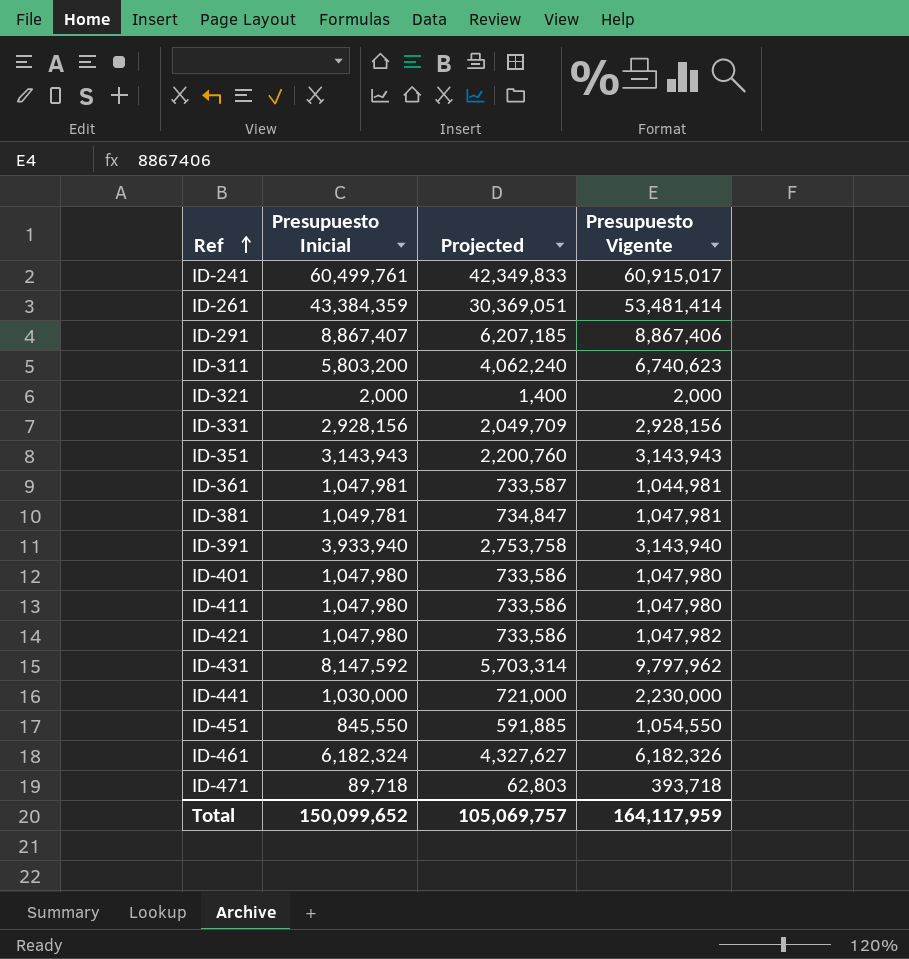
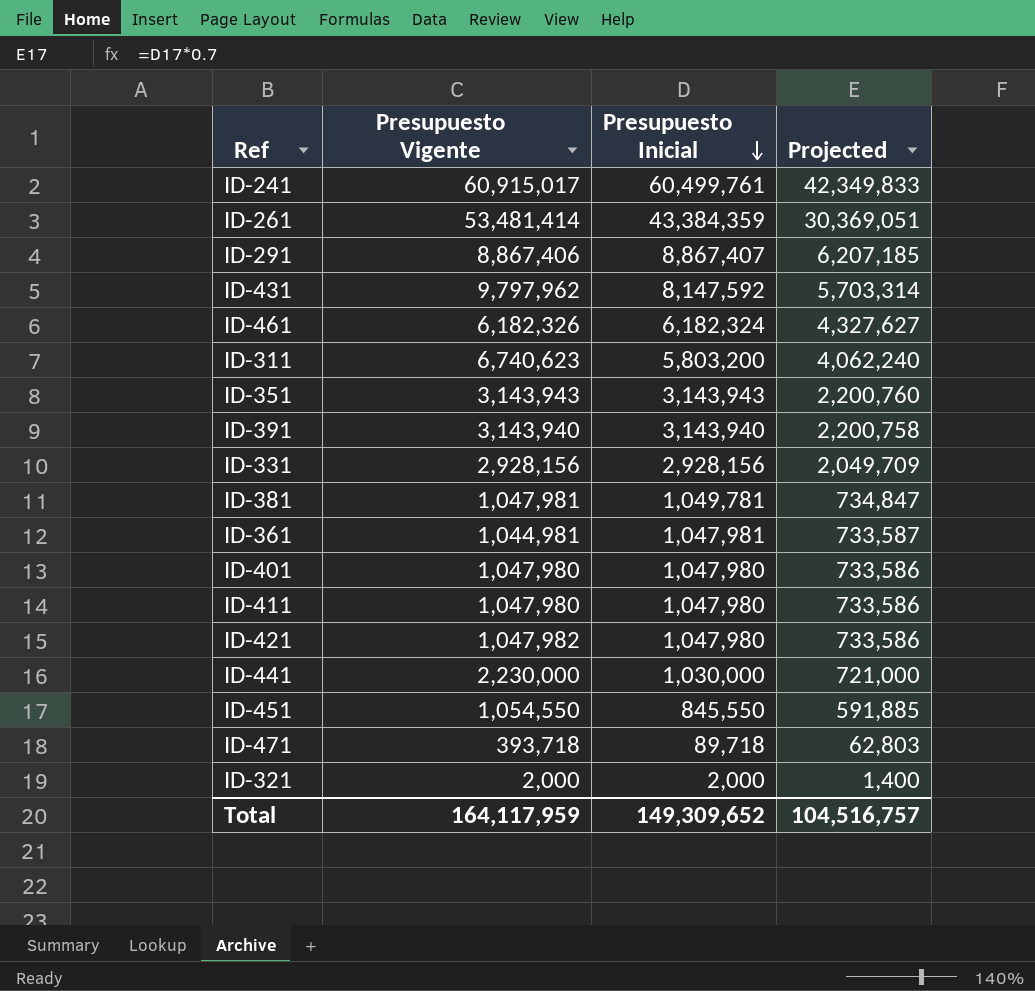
row order: Ref ascending -> Presupuesto Inicial descending
column Presupuesto Vigente | position: 4 -> 2
ID-391 | Presupuesto Inicial: 3,933,940 -> 3,143,940
ID-391 | Projected: 2,753,758 -> 2,200,758
Total | Presupuesto Inicial: 150,099,652 -> 149,309,652
Total | Projected: 105,069,757 -> 104,516,757

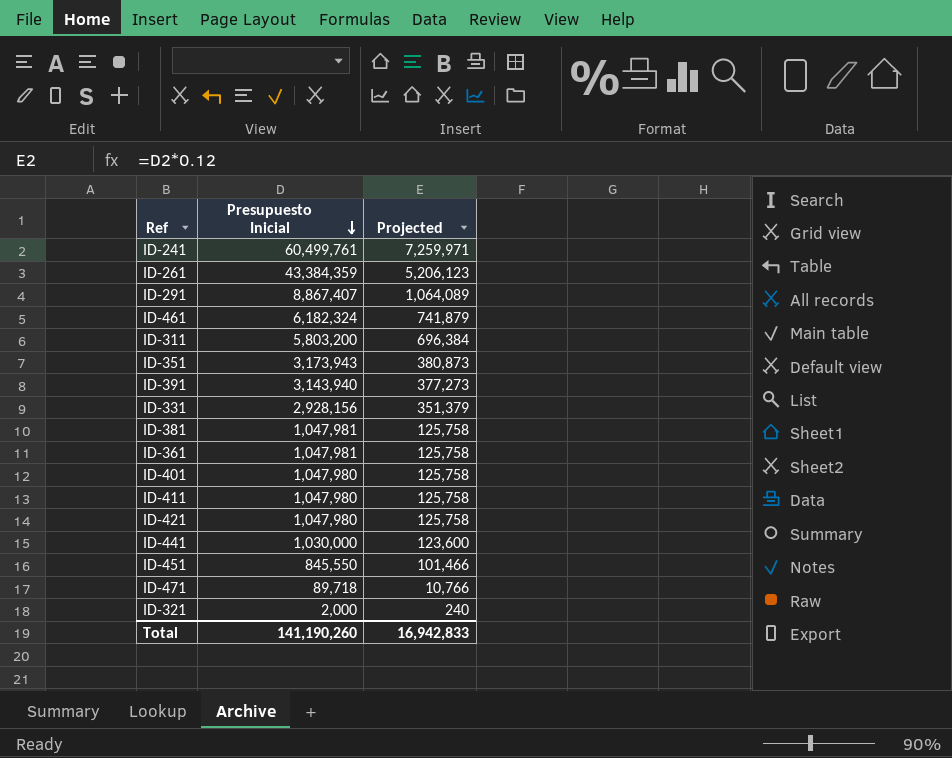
column Presupuesto Vigente | position: 2 -> none
column Projected | formula: [Presupuesto Inicial] * 0.7 -> [Presupuesto Inicial] * 0.12
row ID-431: 9,797,962 | 8,147,592 | 5,703,314 -> none
ID-351 | Presupuesto Inicial: 3,143,943 -> 3,173,943
ID-381 | Presupuesto Inicial: 1,049,781 -> 1,047,981
Total | Presupuesto Inicial: 149,309,652 -> 141,190,260
Total | Projected: 104,516,757 -> 16,942,833

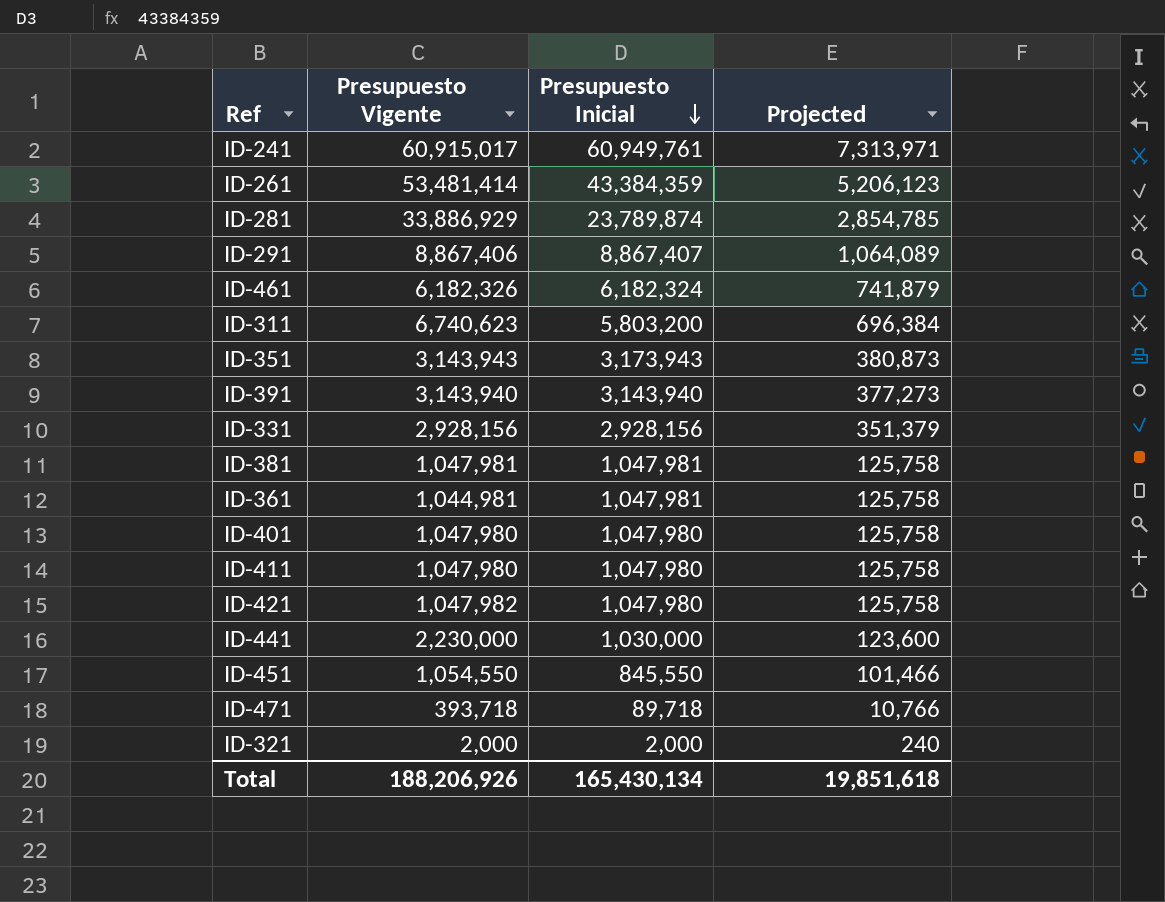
column Presupuesto Vigente | position: none -> 2
ID-241 | Presupuesto Inicial: 60,499,761 -> 60,949,761
ID-241 | Projected: 7,259,971 -> 7,313,971
row ID-281: none -> 33,886,929 | 23,789,874 | 2,854,785
Total | Presupuesto Inicial: 141,190,260 -> 165,430,134
Total | Projected: 16,942,833 -> 19,851,618

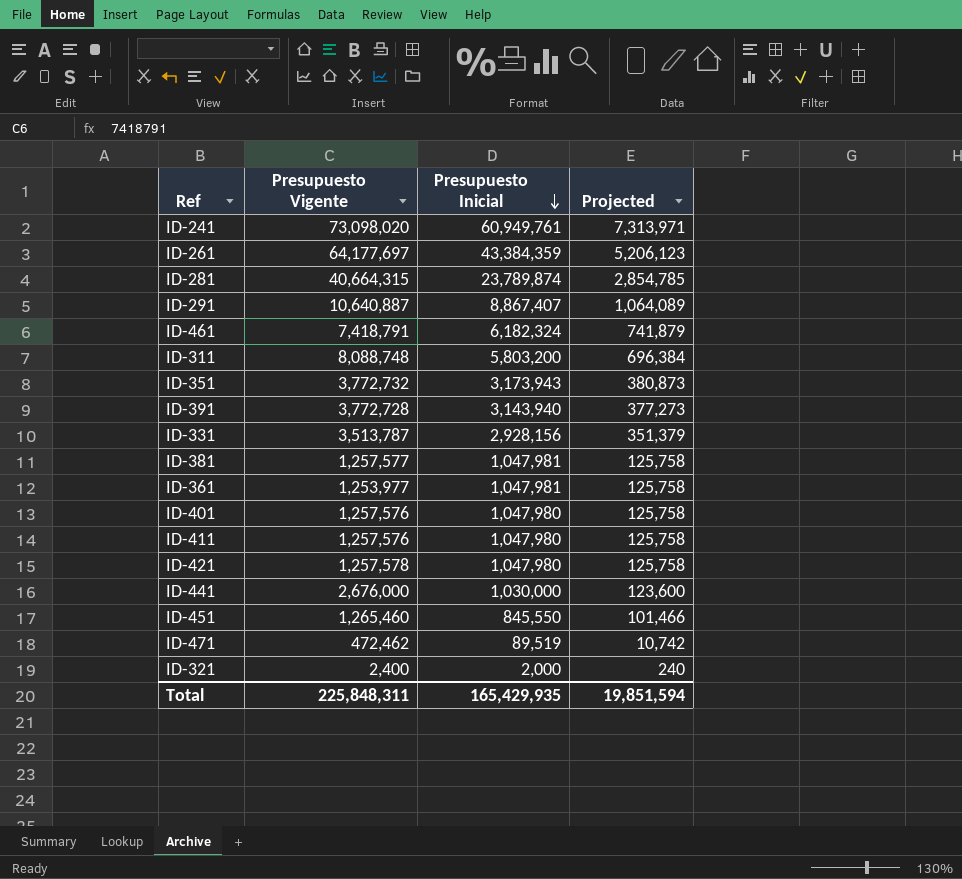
ID-241 | Presupuesto Vigente: 60,915,017 -> 73,098,020
ID-261 | Presupuesto Vigente: 53,481,414 -> 64,177,697
ID-281 | Presupuesto Vigente: 33,886,929 -> 40,664,315
ID-291 | Presupuesto Vigente: 8,867,406 -> 10,640,887
ID-461 | Presupuesto Vigente: 6,182,326 -> 7,418,791
ID-311 | Presupuesto Vigente: 6,740,623 -> 8,088,748
ID-351 | Presupuesto Vigente: 3,143,943 -> 3,772,732
ID-391 | Presupuesto Vigente: 3,143,940 -> 3,772,728
ID-331 | Presupuesto Vigente: 2,928,156 -> 3,513,787
ID-381 | Presupuesto Vigente: 1,047,981 -> 1,257,577
ID-361 | Presupuesto Vigente: 1,044,981 -> 1,253,977
ID-401 | Presupuesto Vigente: 1,047,980 -> 1,257,576
ID-411 | Presupuesto Vigente: 1,047,980 -> 1,257,576
ID-421 | Presupuesto Vigente: 1,047,982 -> 1,257,578
ID-441 | Presupuesto Vigente: 2,230,000 -> 2,676,000
ID-451 | Presupuesto Vigente: 1,054,550 -> 1,265,460
ID-471 | Presupuesto Vigente: 393,718 -> 472,462
ID-471 | Presupuesto Inicial: 89,718 -> 89,519
ID-471 | Projected: 10,766 -> 10,742
ID-321 | Presupuesto Vigente: 2,000 -> 2,400
Total | Presupuesto Vigente: 188,206,926 -> 225,848,311
Total | Presupuesto Inicial: 165,430,134 -> 165,429,935
Total | Projected: 19,851,618 -> 19,851,594

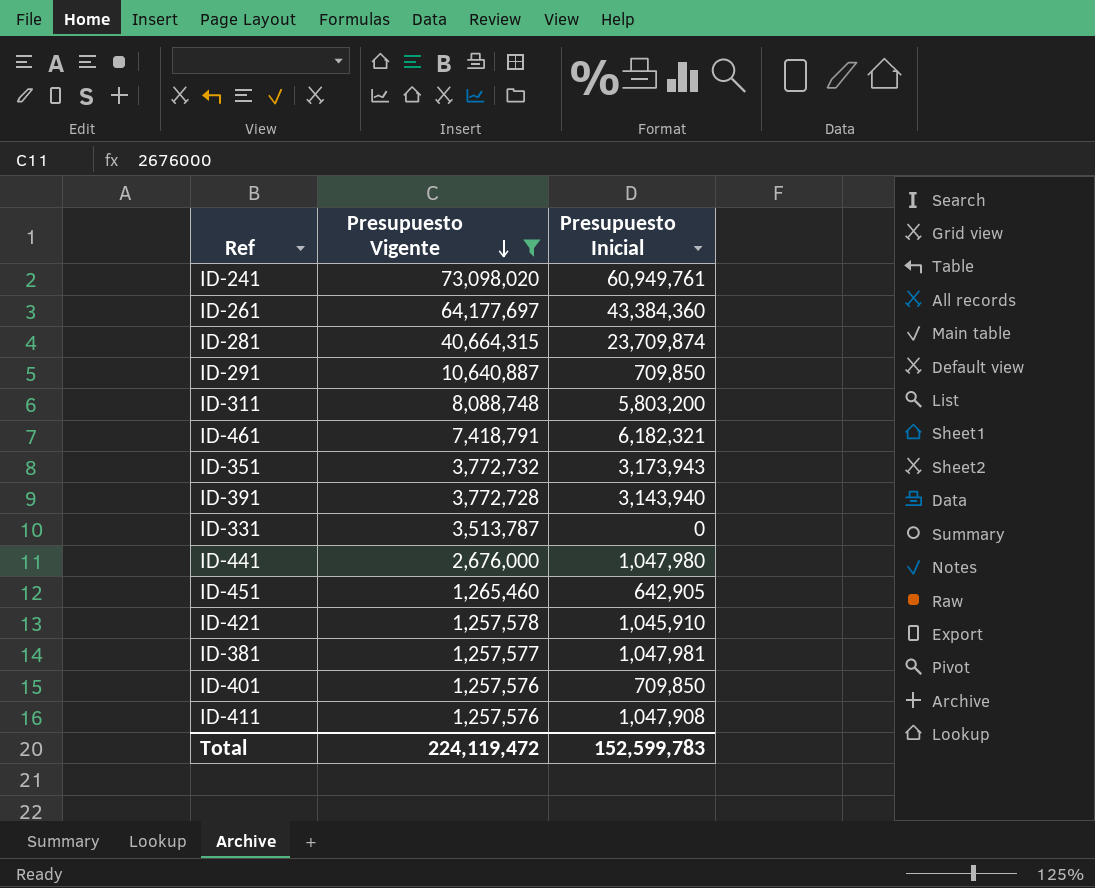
filter: none -> Presupuesto Vigente >= 1,257,576
row order: Presupuesto Inicial descending -> Presupuesto Vigente descending
column Projected | formula: [Presupuesto Inicial] * 0.12 -> none
ID-261 | Presupuesto Inicial: 43,384,359 -> 43,384,360
ID-281 | Presupuesto Inicial: 23,789,874 -> 23,709,874
ID-291 | Presupuesto Inicial: 8,867,407 -> 709,850
ID-461 | Presupuesto Inicial: 6,182,324 -> 6,182,321
ID-331 | Presupuesto Inicial: 2,928,156 -> 0
ID-441 | Presupuesto Inicial: 1,030,000 -> 1,047,980
ID-451 | Presupuesto Inicial: 845,550 -> 642,905
ID-421 | Presupuesto Inicial: 1,047,980 -> 1,045,910
ID-401 | Presupuesto Inicial: 1,047,980 -> 709,850
ID-411 | Presupuesto Inicial: 1,047,980 -> 1,047,908
Total | Presupuesto Vigente: 225,848,311 -> 224,119,472
Total | Presupuesto Inicial: 165,429,935 -> 152,599,783

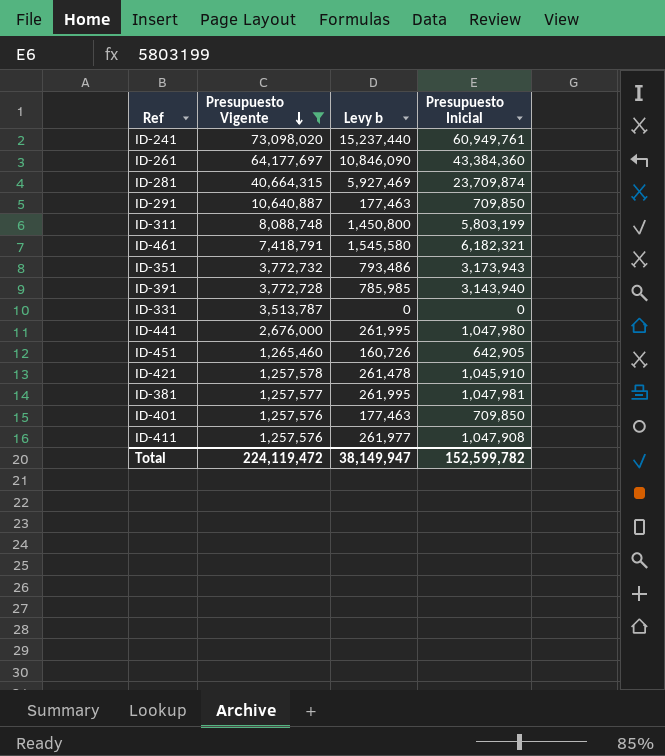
column Levy b | formula: none -> [Presupuesto Inicial] * 0.25
ID-311 | Presupuesto Inicial: 5,803,200 -> 5,803,199
Total | Presupuesto Inicial: 152,599,783 -> 152,599,782

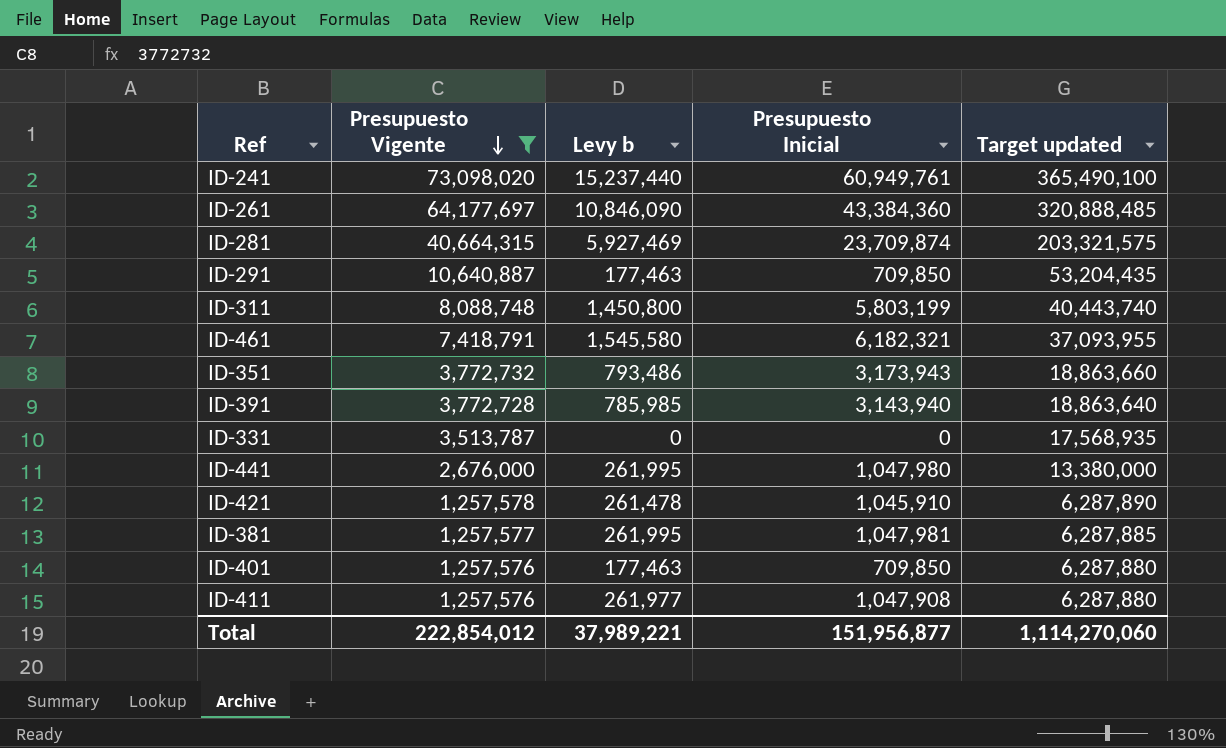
column Target updated | formula: none -> [Presupuesto Vigente] * 5
row ID-451: 1,265,460 | 160,726 | 642,905 -> none
Total | Presupuesto Vigente: 224,119,472 -> 222,854,012
Total | Levy b: 38,149,947 -> 37,989,221
Total | Presupuesto Inicial: 152,599,782 -> 151,956,877

